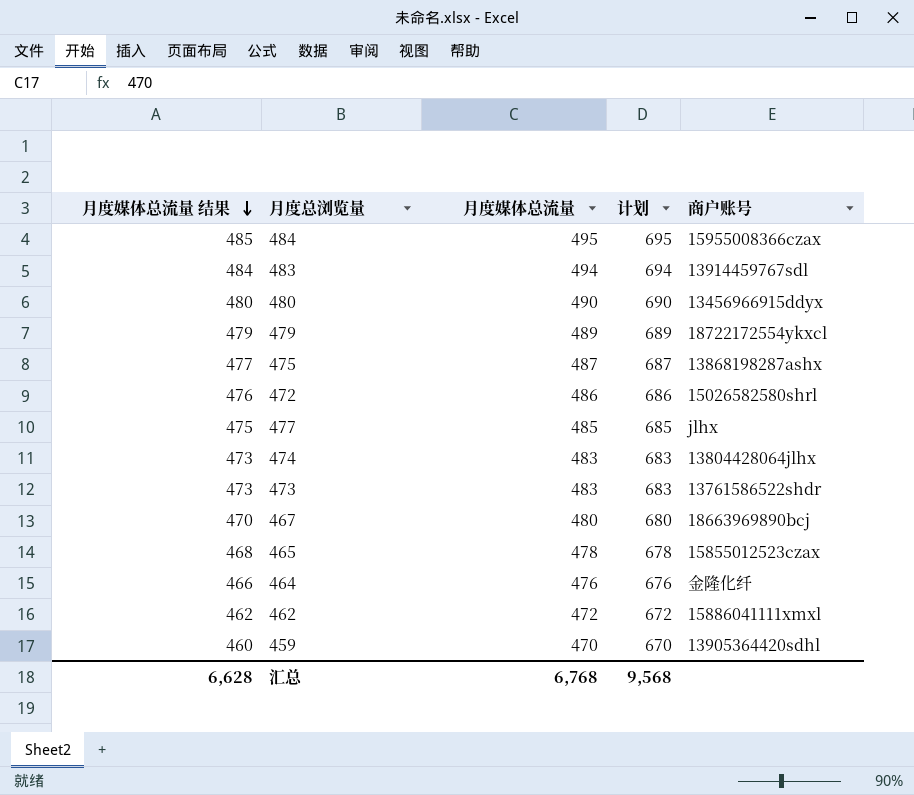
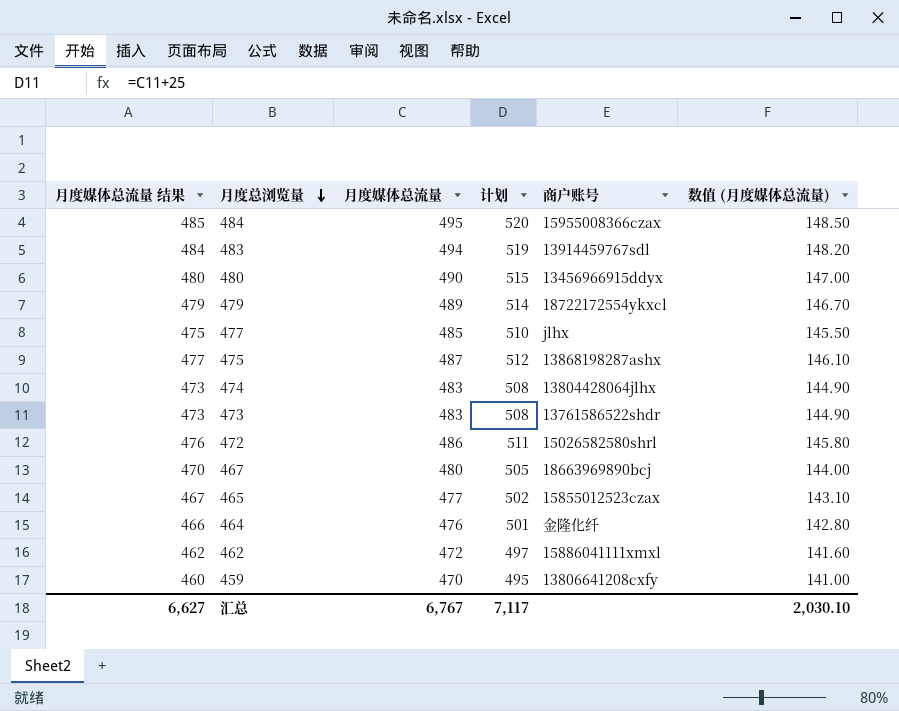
row order: 月度媒体总流量 结果 descending -> 月度总浏览量 descending
column 计划 | formula: [月度媒体总流量] + 200 -> [月度媒体总流量] + 25
column 数值 (月度媒体总流量) | formula: none -> [月度媒体总流量] * 0.3
465 | 月度媒体总流量 结果: 468 -> 467
465 | 月度媒体总流量: 478 -> 477
459 | 商户账号: 13905364420sdhl -> 13806641208cxfy
汇总 | 月度媒体总流量 结果: 6,628 -> 6,627
汇总 | 月度媒体总流量: 6,768 -> 6,767
汇总 | 计划: 9,568 -> 7,117

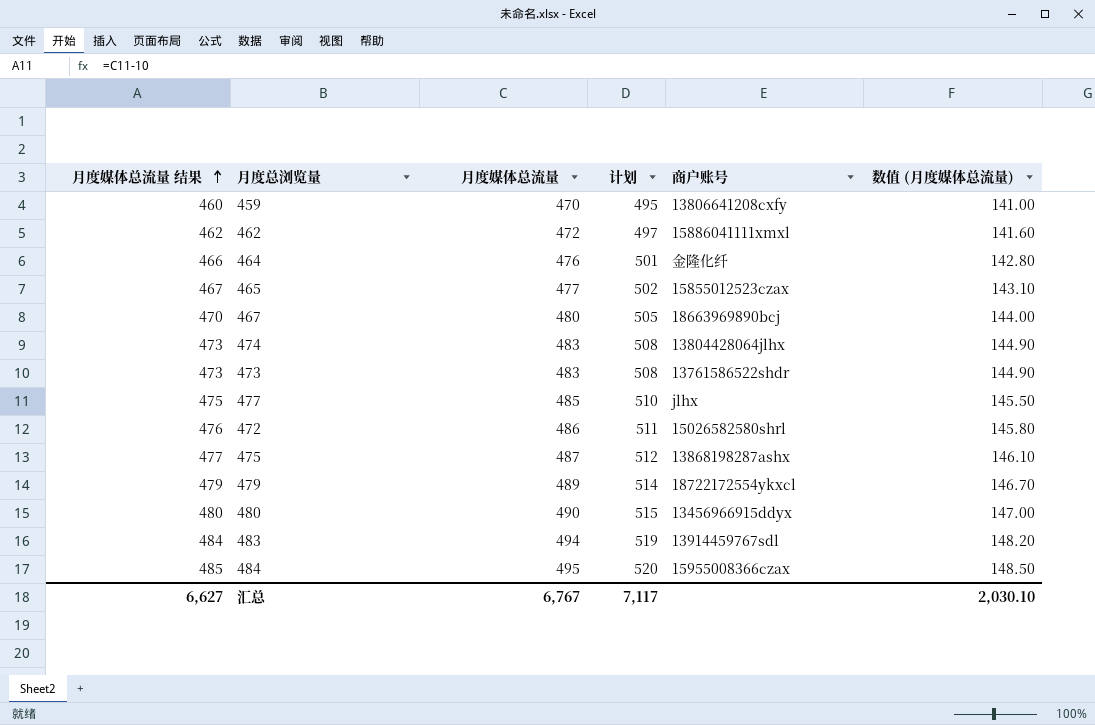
row order: 月度总浏览量 descending -> 月度媒体总流量 结果 ascending

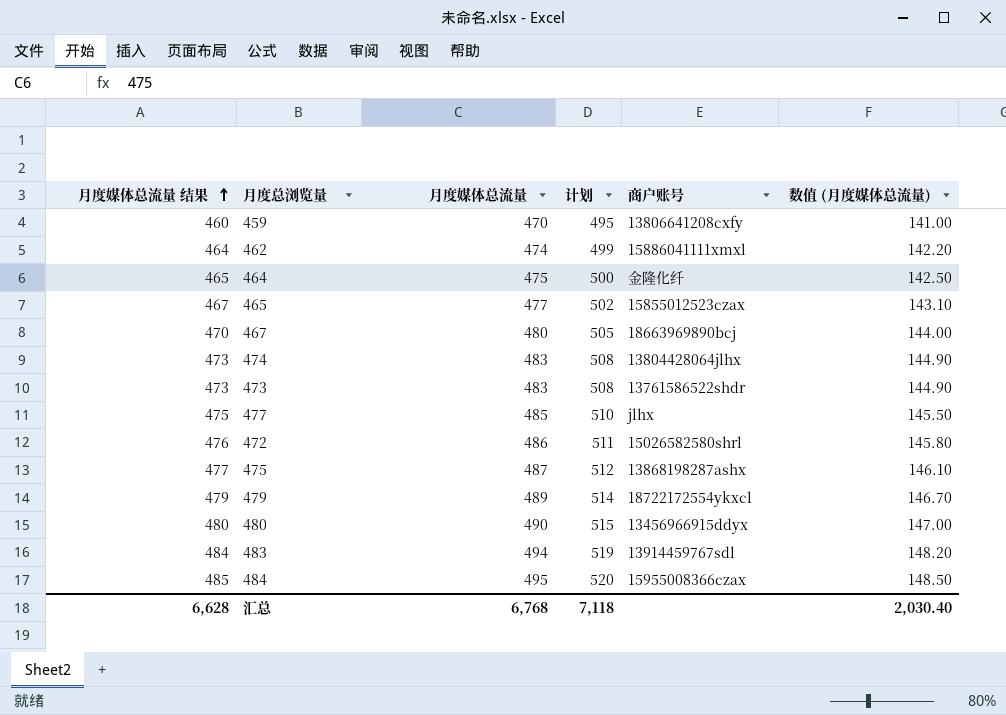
462 | 月度媒体总流量 结果: 462 -> 464
462 | 月度媒体总流量: 472 -> 474
462 | 计划: 497 -> 499
462 | 数值 (月度媒体总流量): 141.60 -> 142.20
464 | 月度媒体总流量 结果: 466 -> 465
464 | 月度媒体总流量: 476 -> 475
464 | 计划: 501 -> 500
464 | 数值 (月度媒体总流量): 142.80 -> 142.50
汇总 | 月度媒体总流量 结果: 6,627 -> 6,628
汇总 | 月度媒体总流量: 6,767 -> 6,768
汇总 | 计划: 7,117 -> 7,118
汇总 | 数值 (月度媒体总流量): 2,030.10 -> 2,030.40

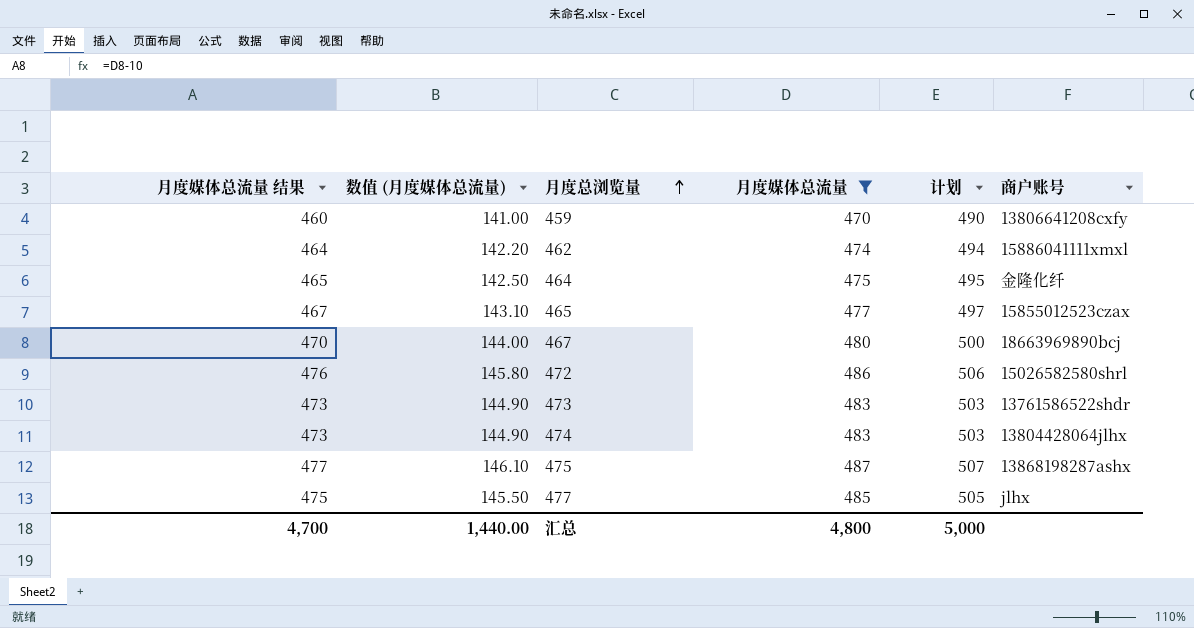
filter: none -> 月度媒体总流量 <= 487
row order: 月度媒体总流量 结果 ascending -> 月度总浏览量 ascending
column 数值 (月度媒体总流量) | position: 6 -> 2
column 计划 | formula: [月度媒体总流量] + 25 -> [月度媒体总流量] + 20
汇总 | 月度媒体总流量 结果: 6,628 -> 4,700
汇总 | 数值 (月度媒体总流量): 2,030.40 -> 1,440.00
汇总 | 月度媒体总流量: 6,768 -> 4,800
汇总 | 计划: 7,118 -> 5,000

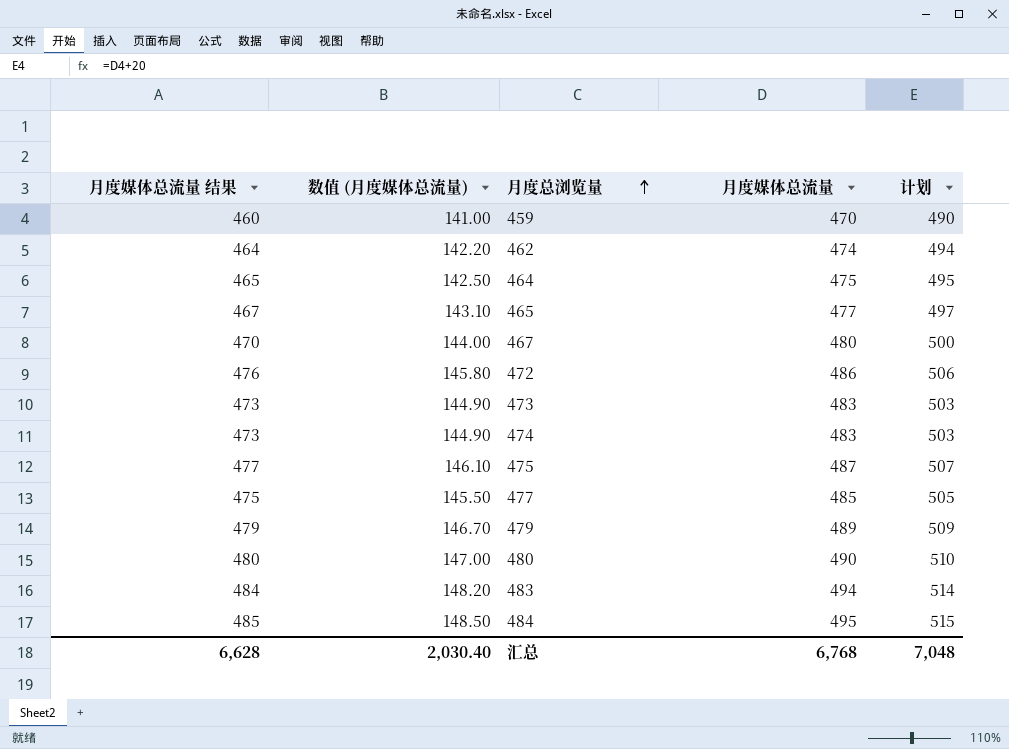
filter: 月度媒体总流量 <= 487 -> none
column 商户账号 | position: 6 -> none
汇总 | 月度媒体总流量 结果: 4,700 -> 6,628
汇总 | 数值 (月度媒体总流量): 1,440.00 -> 2,030.40
汇总 | 月度媒体总流量: 4,800 -> 6,768
汇总 | 计划: 5,000 -> 7,048

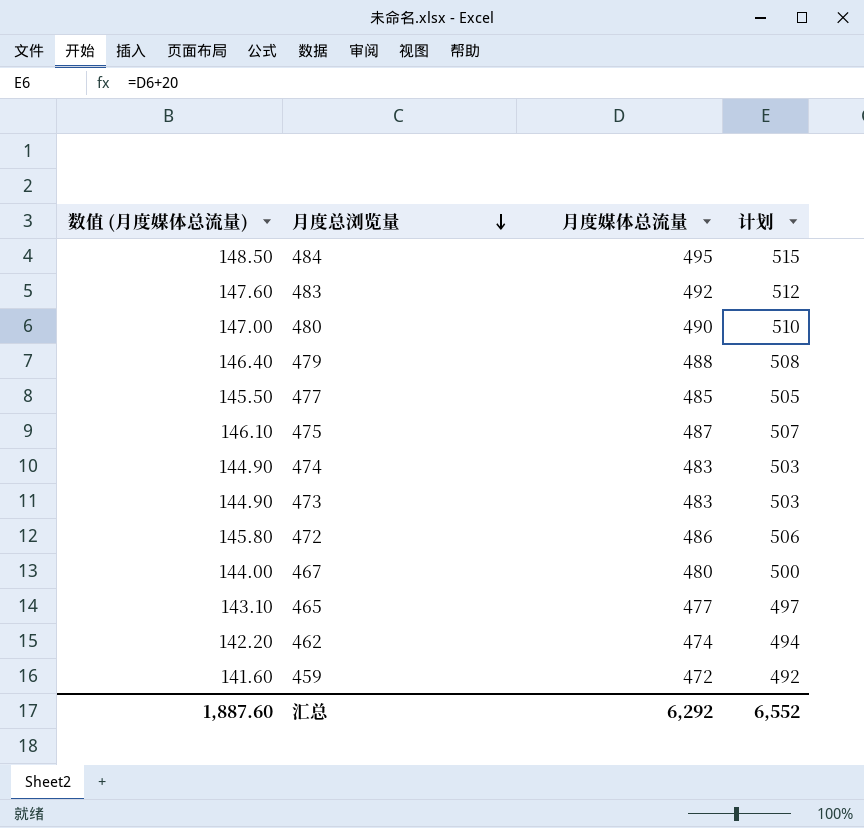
row order: 月度总浏览量 ascending -> 月度总浏览量 descending
column 月度媒体总流量 结果 | formula: [月度媒体总流量] - 10 -> none
row 464: 465 | 142.50 | 475 | 495 -> none
483 | 数值 (月度媒体总流量): 148.20 -> 147.60
483 | 月度媒体总流量: 494 -> 492
483 | 计划: 514 -> 512
479 | 数值 (月度媒体总流量): 146.70 -> 146.40
479 | 月度媒体总流量: 489 -> 488
479 | 计划: 509 -> 508
459 | 数值 (月度媒体总流量): 141.00 -> 141.60
459 | 月度媒体总流量: 470 -> 472
459 | 计划: 490 -> 492
汇总 | 数值 (月度媒体总流量): 2,030.40 -> 1,887.60
汇总 | 月度媒体总流量: 6,768 -> 6,292
汇总 | 计划: 7,048 -> 6,552

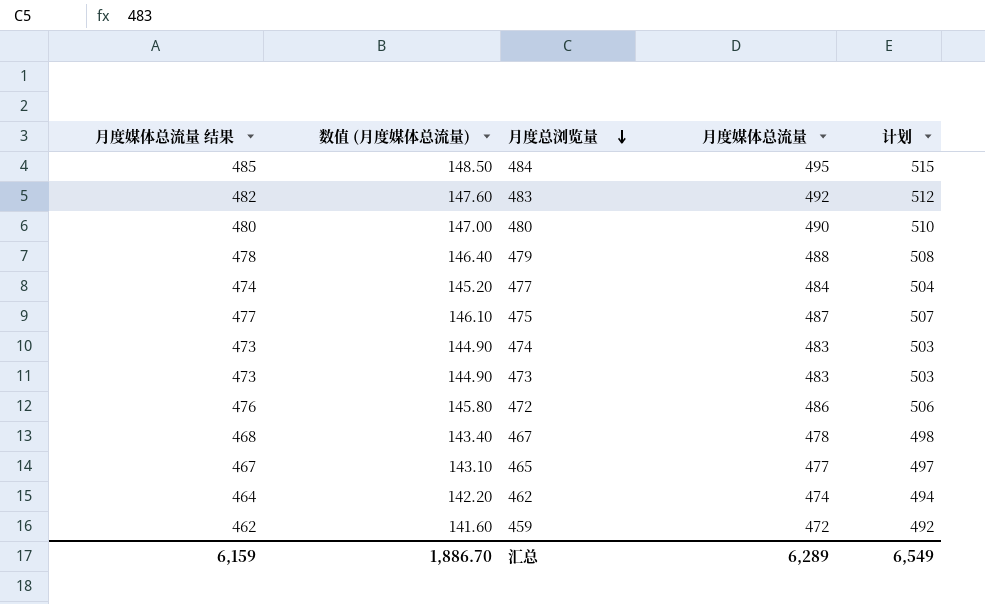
column 月度媒体总流量 结果 | formula: none -> [月度媒体总流量] - 10
477 | 数值 (月度媒体总流量): 145.50 -> 145.20
477 | 月度媒体总流量: 485 -> 484
477 | 计划: 505 -> 504
467 | 数值 (月度媒体总流量): 144.00 -> 143.40
467 | 月度媒体总流量: 480 -> 478
467 | 计划: 500 -> 498
汇总 | 数值 (月度媒体总流量): 1,887.60 -> 1,886.70
汇总 | 月度媒体总流量: 6,292 -> 6,289
汇总 | 计划: 6,552 -> 6,549

